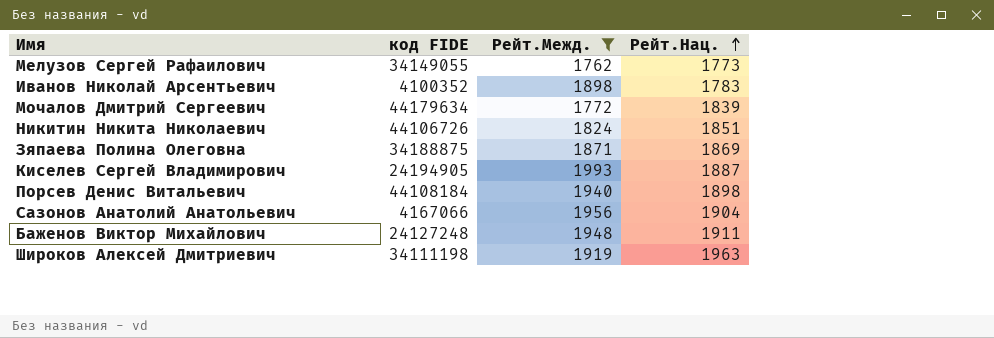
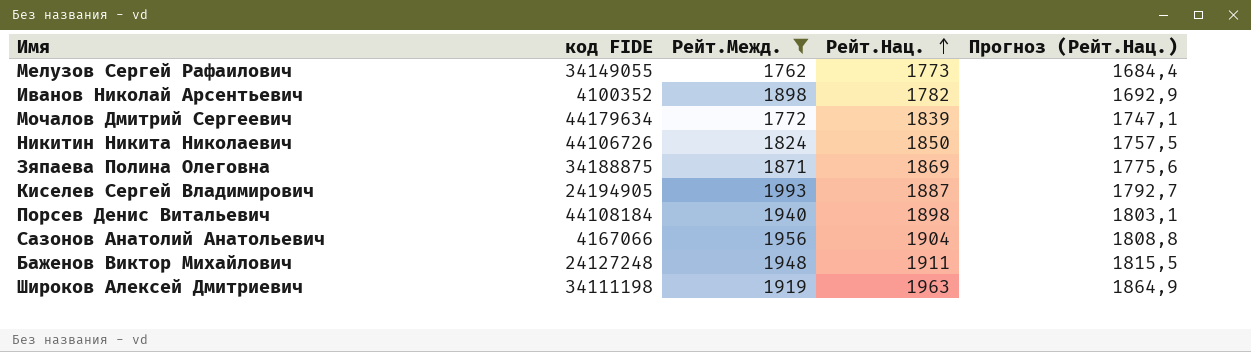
column Прогноз (Рейт.Нац.) | formula: none -> [Рейт.Нац.] * 0,95
Иванов Николай Арсентьевич | Рейт.Нац.: 1783 -> 1782
Никитин Никита Николаевич | Рейт.Нац.: 1851 -> 1850

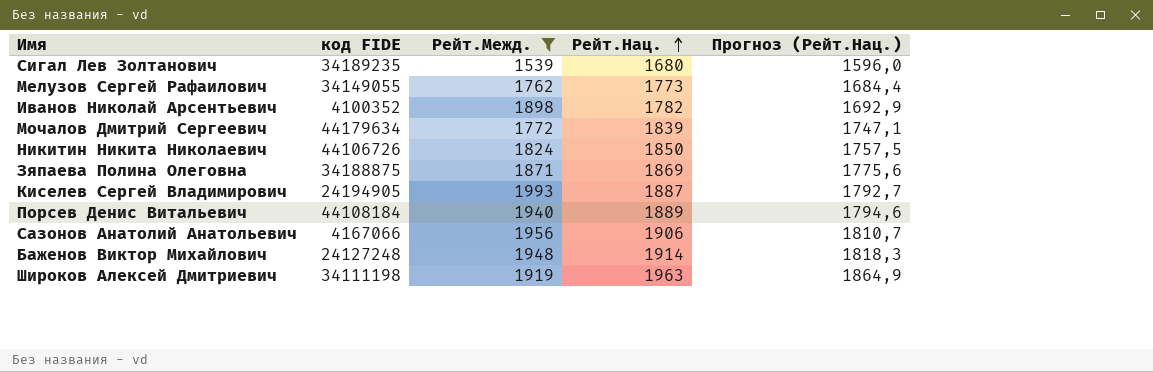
row Сигал Лев Золтанович: none -> 34189235 | 1539 | 1680 | 1596,0
Порсев Денис Витальевич | Рейт.Нац.: 1898 -> 1889
Порсев Денис Витальевич | Прогноз (Рейт.Нац.): 1803,1 -> 1794,6
Сазонов Анатолий Анатольевич | Рейт.Нац.: 1904 -> 1906
Сазонов Анатолий Анатольевич | Прогноз (Рейт.Нац.): 1808,8 -> 1810,7
Баженов Виктор Михайлович | Рейт.Нац.: 1911 -> 1914
Баженов Виктор Михайлович | Прогноз (Рейт.Нац.): 1815,5 -> 1818,3

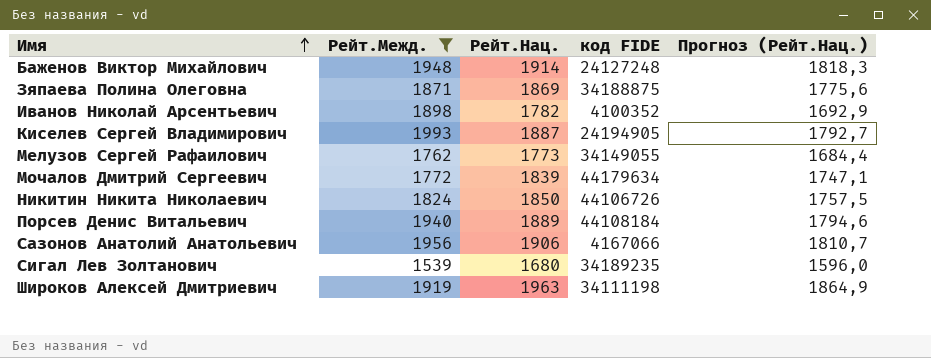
row order: Рейт.Нац. ascending -> Имя ascending
column код FIDE | position: 2 -> 4

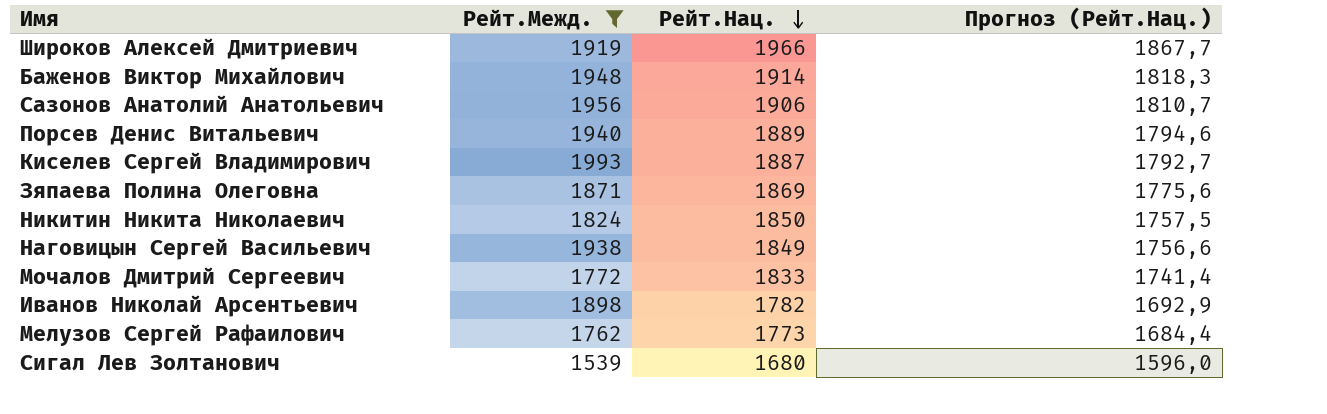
row order: Имя ascending -> Рейт.Нац. descending
column код FIDE | position: 4 -> none
Широков Алексей Дмитриевич | Рейт.Нац.: 1963 -> 1966
Широков Алексей Дмитриевич | Прогноз (Рейт.Нац.): 1864,9 -> 1867,7
row Наговицын Сергей Васильевич: none -> 1938 | 1849 | 1756,6
Мочалов Дмитрий Сергеевич | Рейт.Нац.: 1839 -> 1833
Мочалов Дмитрий Сергеевич | Прогноз (Рейт.Нац.): 1747,1 -> 1741,4

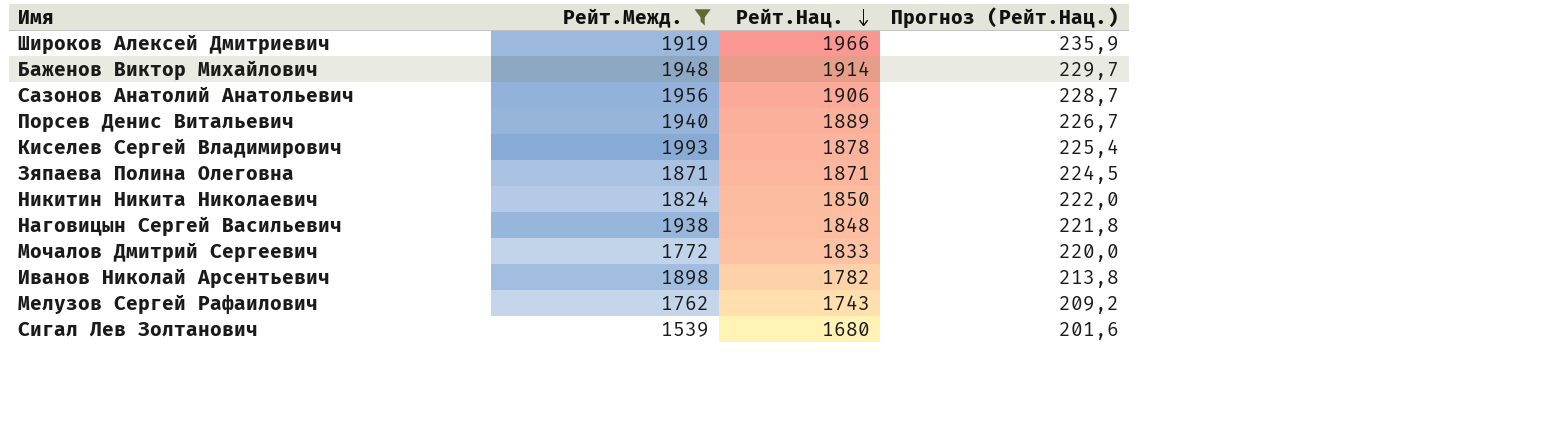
column Прогноз (Рейт.Нац.) | formula: [Рейт.Нац.] * 0,95 -> [Рейт.Нац.] * 0,12
Киселев Сергей Владимирович | Рейт.Нац.: 1887 -> 1878
Зяпаева Полина Олеговна | Рейт.Нац.: 1869 -> 1871
Наговицын Сергей Васильевич | Рейт.Нац.: 1849 -> 1848
Мелузов Сергей Рафаилович | Рейт.Нац.: 1773 -> 1743

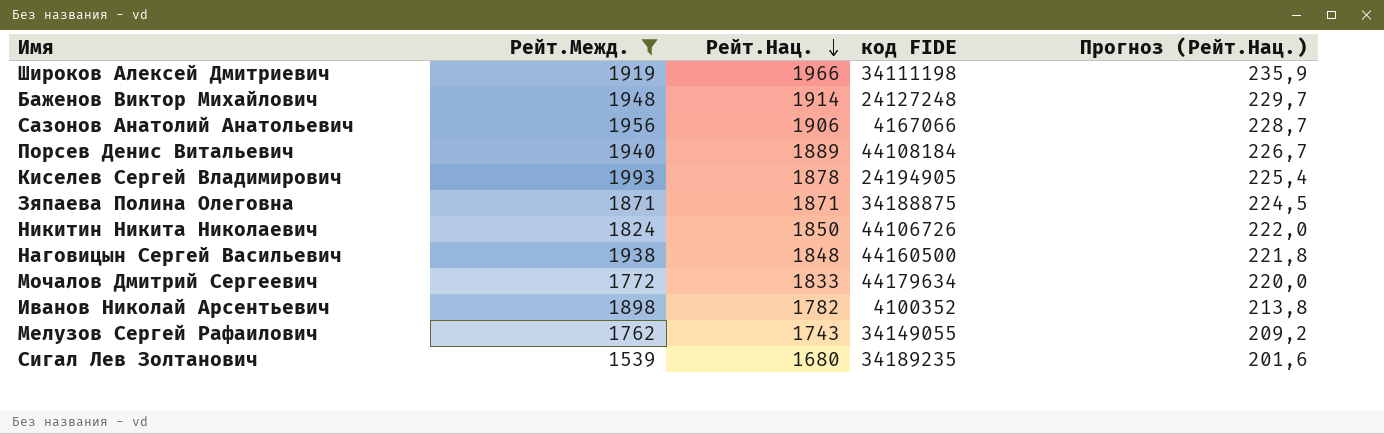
column код FIDE | position: none -> 4

